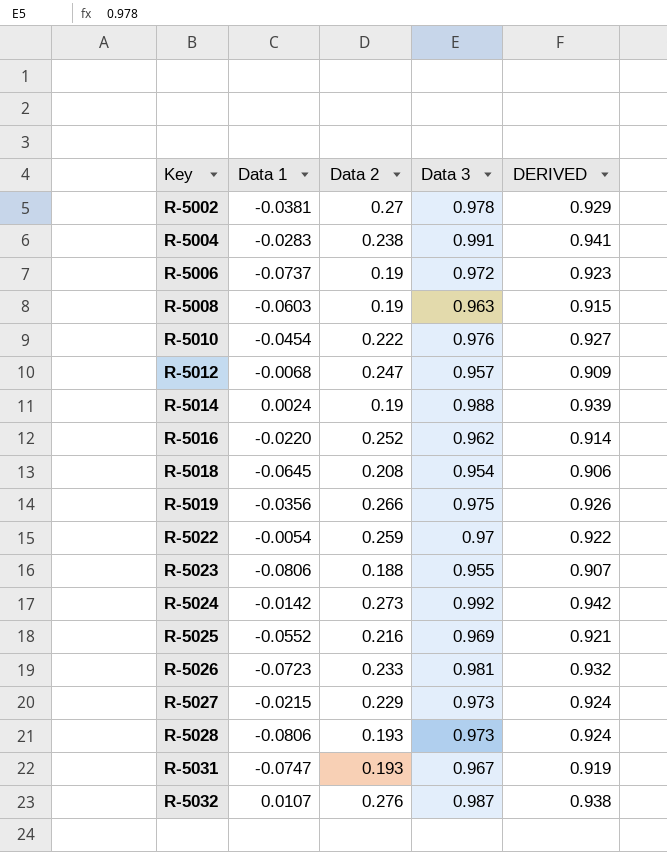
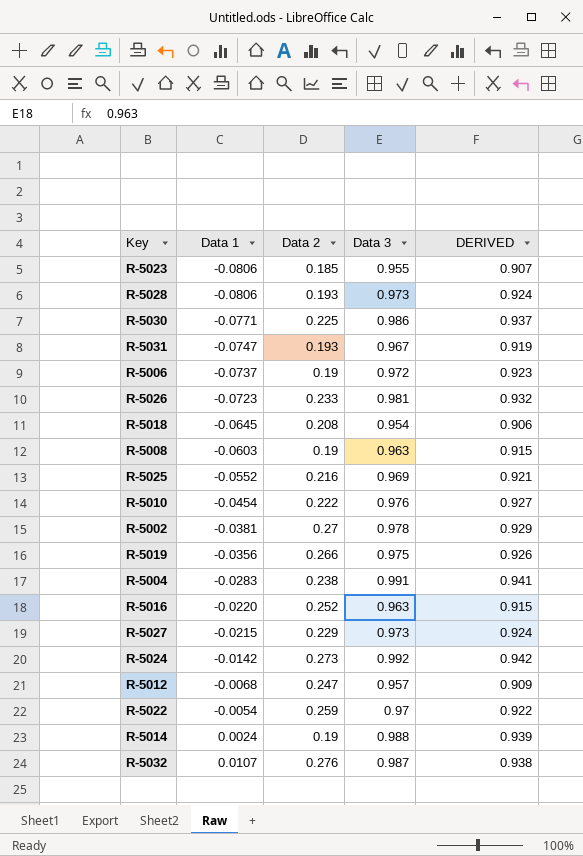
row order: Key ascending -> Data 1 ascending
R-5023 | Data 2: 0.188 -> 0.185
row R-5030: none -> -0.0771 | 0.225 | 0.986 | 0.937
R-5016 | Data 3: 0.962 -> 0.963
R-5016 | DERIVED: 0.914 -> 0.915

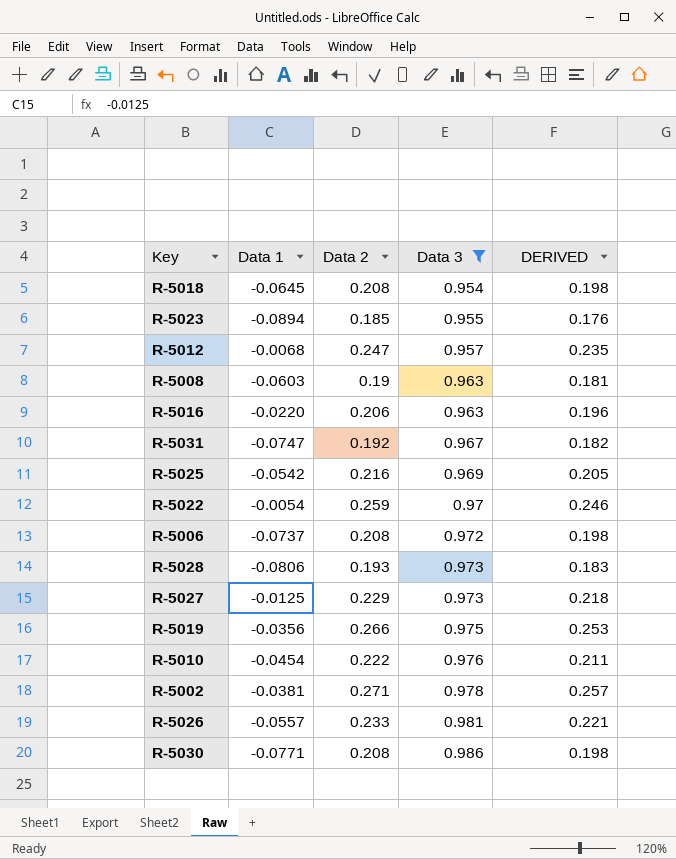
filter: none -> Data 3 <= 0.986
row order: Data 1 ascending -> Data 3 ascending
column DERIVED | formula: [Data 3] * 0.95 -> [Data 2] * 0.95
R-5023 | Data 1: -0.0806 -> -0.0894
R-5016 | Data 2: 0.252 -> 0.206
R-5031 | Data 2: 0.193 -> 0.192
R-5025 | Data 1: -0.0552 -> -0.0542
R-5006 | Data 2: 0.19 -> 0.208
R-5027 | Data 1: -0.0215 -> -0.0125
R-5002 | Data 2: 0.27 -> 0.271
R-5026 | Data 1: -0.0723 -> -0.0557
R-5030 | Data 2: 0.225 -> 0.208

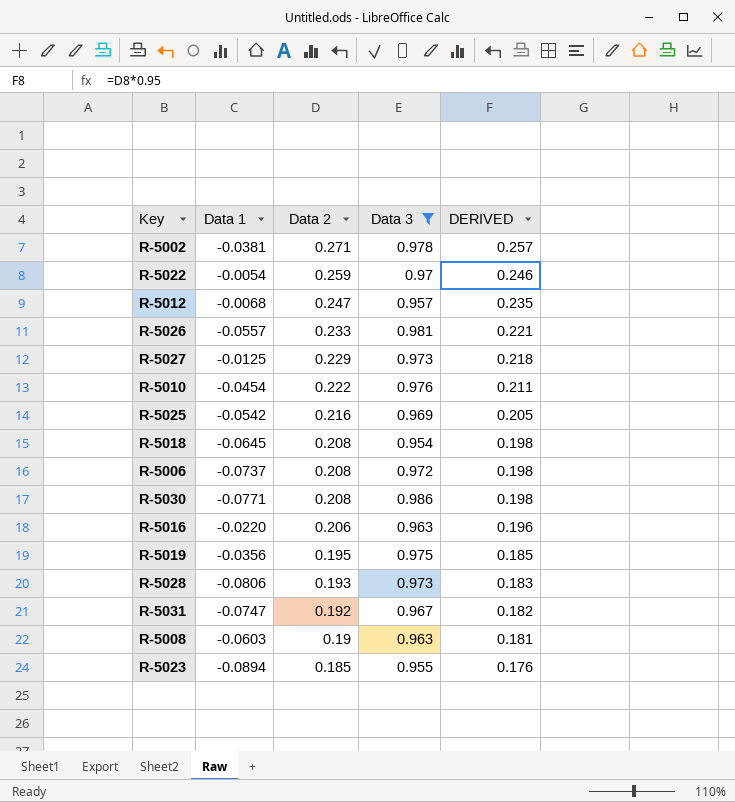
row order: Data 3 ascending -> Data 2 descending
R-5019 | Data 2: 0.266 -> 0.195
R-5019 | DERIVED: 0.253 -> 0.185

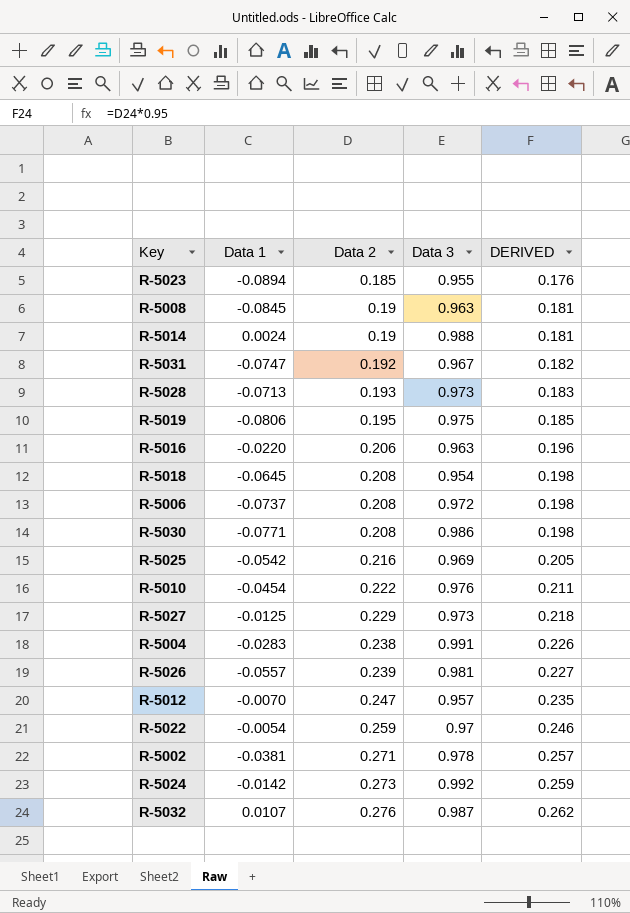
filter: Data 3 <= 0.986 -> none
row order: Data 2 descending -> Data 2 ascending
R-5008 | Data 1: -0.0603 -> -0.0845
R-5028 | Data 1: -0.0806 -> -0.0713
R-5019 | Data 1: -0.0356 -> -0.0806
R-5026 | Data 2: 0.233 -> 0.239
R-5026 | DERIVED: 0.221 -> 0.227
R-5012 | Data 1: -0.0068 -> -0.0070

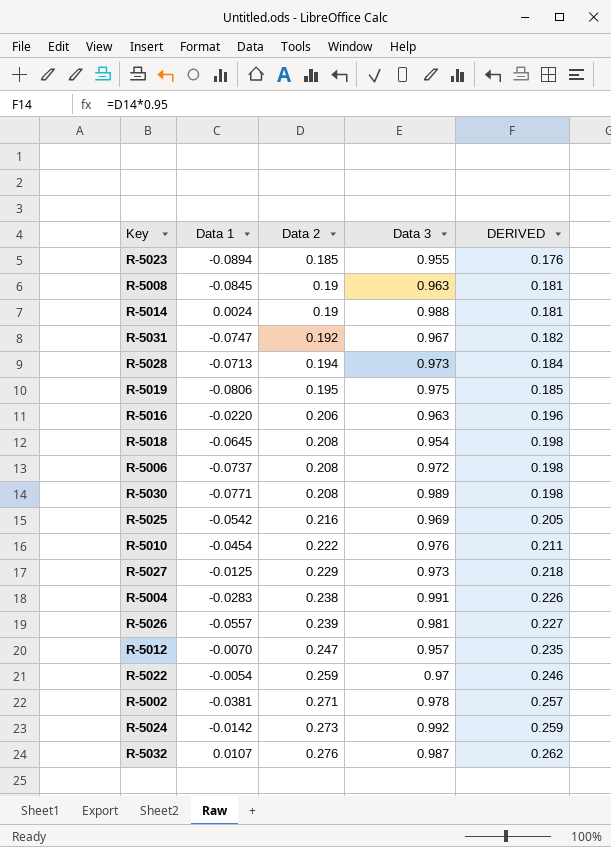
R-5028 | Data 2: 0.193 -> 0.194
R-5028 | DERIVED: 0.183 -> 0.184
R-5030 | Data 3: 0.986 -> 0.989

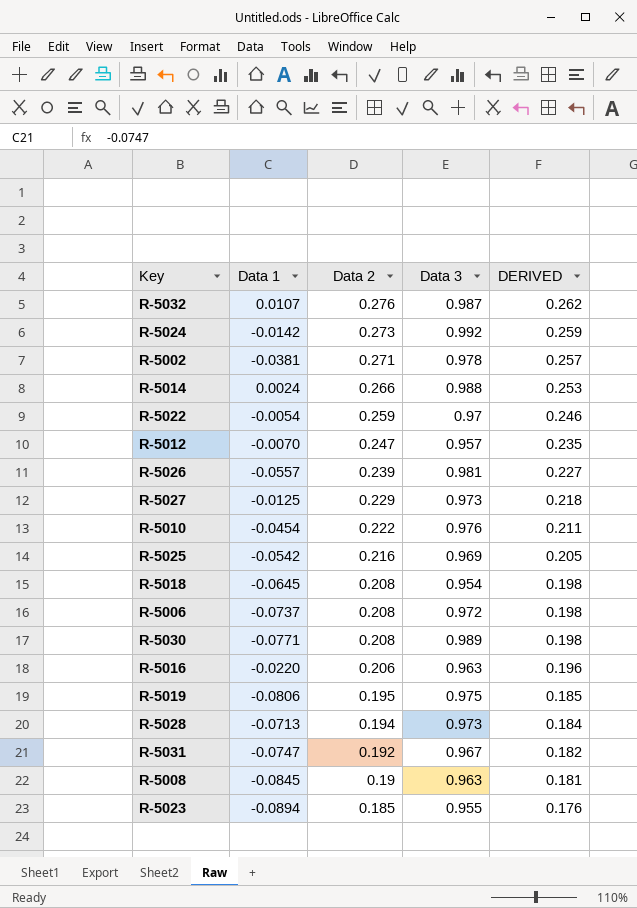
row order: Data 2 ascending -> Data 2 descending
row R-5004: -0.0283 | 0.238 | 0.991 | 0.226 -> none
R-5014 | Data 2: 0.19 -> 0.266
R-5014 | DERIVED: 0.181 -> 0.253

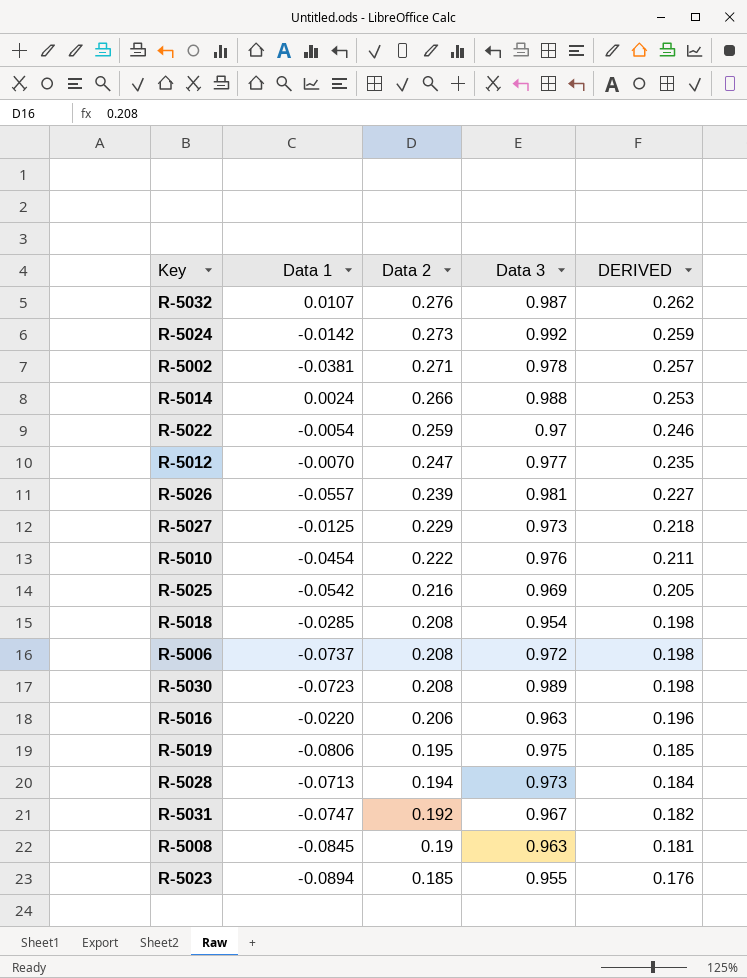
R-5012 | Data 3: 0.957 -> 0.977
R-5018 | Data 1: -0.0645 -> -0.0285
R-5030 | Data 1: -0.0771 -> -0.0723

